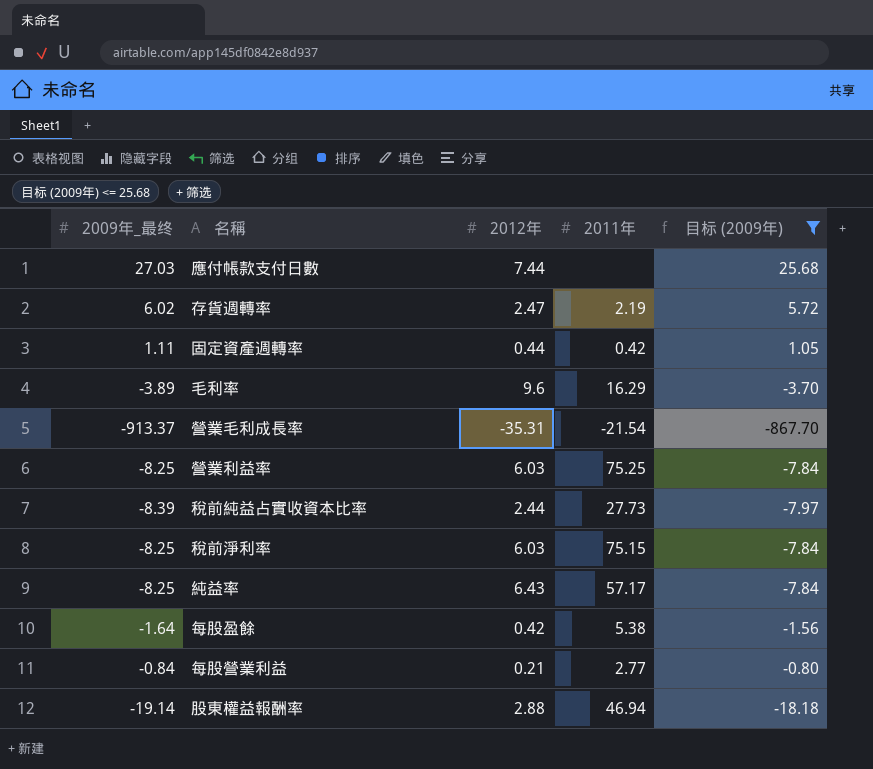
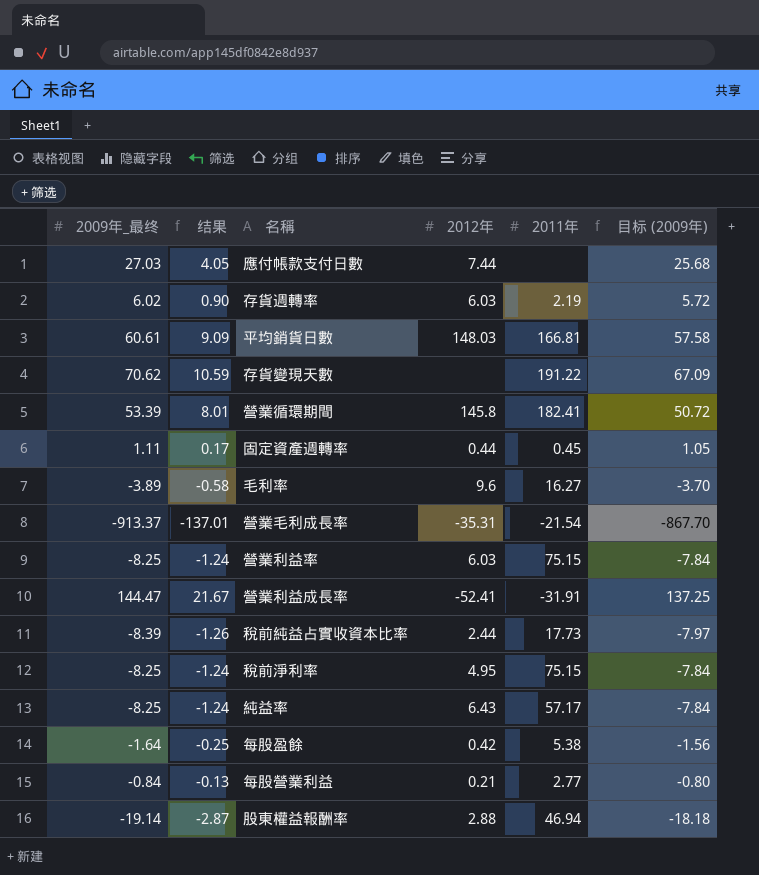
filter: 目标 (2009年) <= 25.68 -> none
column 结果 | formula: none -> [2009年_最终] * 0.15
存貨週轉率 | 2012年: 2.47 -> 6.03
固定資產週轉率 | 2011年: 0.42 -> 0.45
毛利率 | 2011年: 16.29 -> 16.27
營業利益率 | 2011年: 75.25 -> 75.15
稅前純益占實收資本比率 | 2011年: 27.73 -> 17.73
稅前淨利率 | 2012年: 6.03 -> 4.95

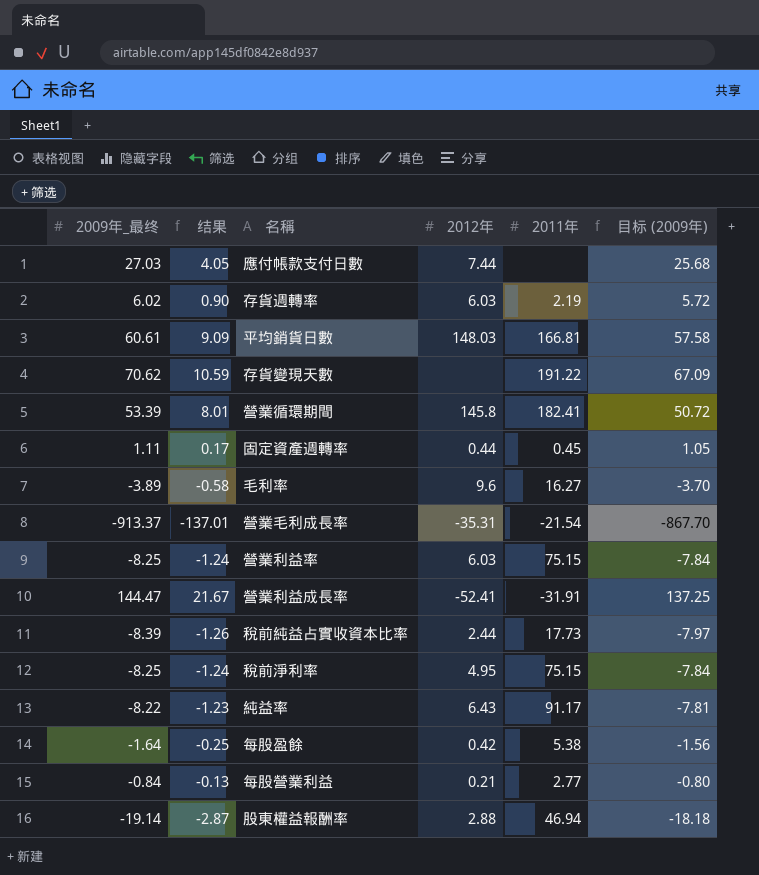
純益率 | 2009年_最终: -8.25 -> -8.22
純益率 | 结果: -1.24 -> -1.23
純益率 | 2011年: 57.17 -> 91.17
純益率 | 目标 (2009年): -7.84 -> -7.81

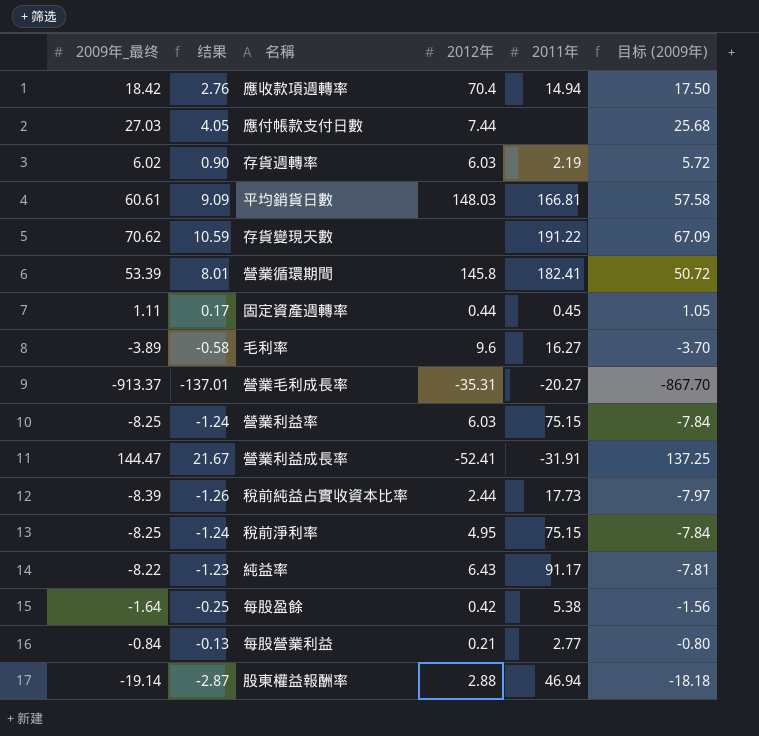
row 應收款項週轉率: none -> 18.42 | 2.76 | 70.4 | 14.94 | 17.50
營業毛利成長率 | 2011年: -21.54 -> -20.27

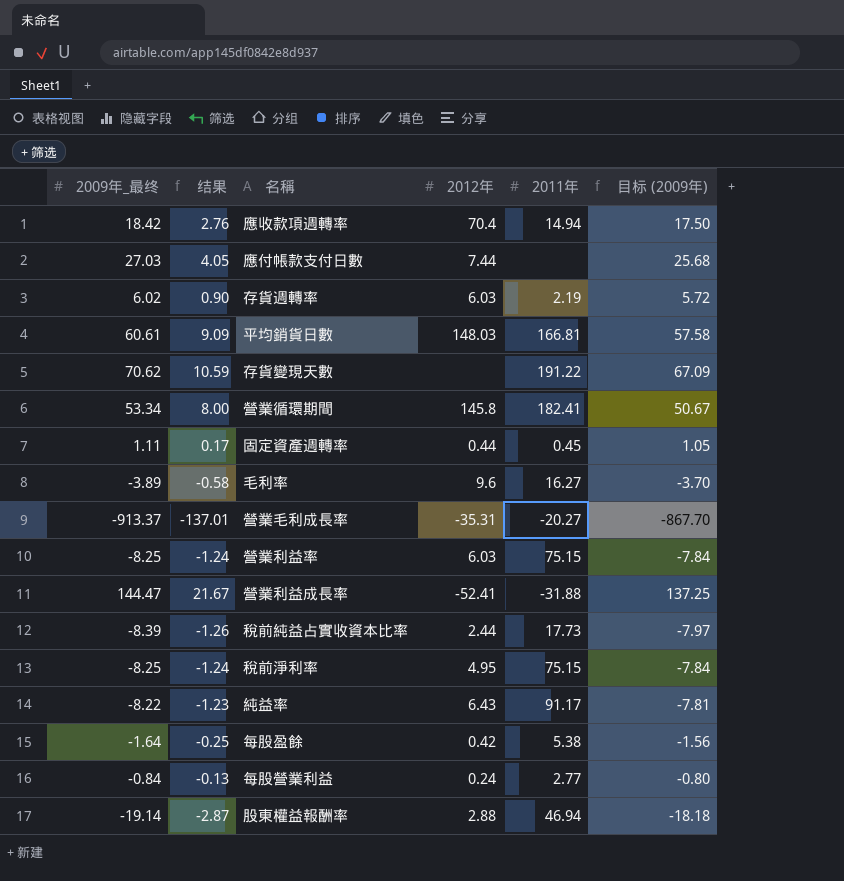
營業循環期間 | 2009年_最终: 53.39 -> 53.34
營業循環期間 | 结果: 8.01 -> 8.00
營業循環期間 | 目标 (2009年): 50.72 -> 50.67
營業利益成長率 | 2011年: -31.91 -> -31.88
每股營業利益 | 2012年: 0.21 -> 0.24

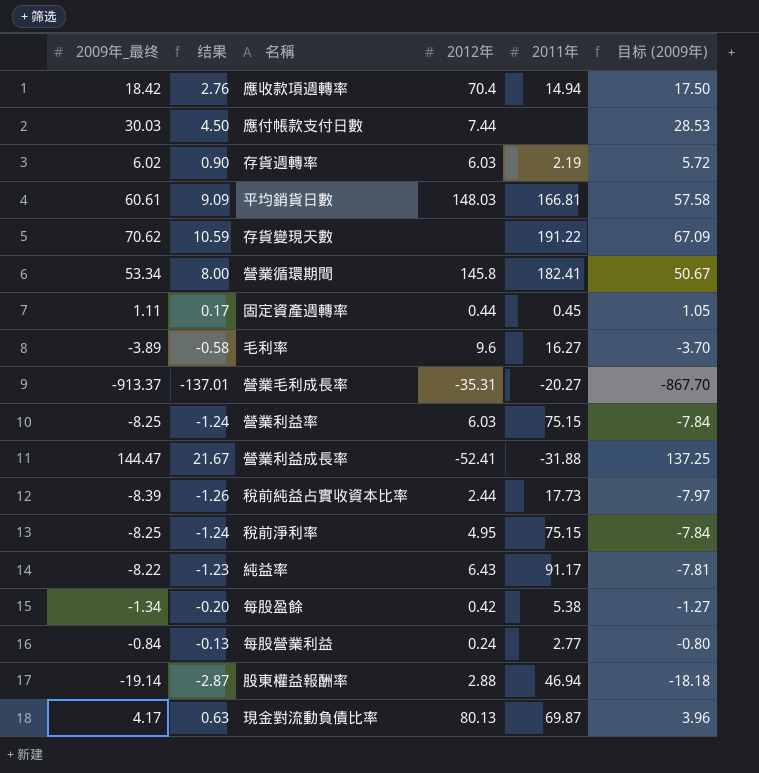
應付帳款支付日數 | 2009年_最终: 27.03 -> 30.03
應付帳款支付日數 | 结果: 4.05 -> 4.50
應付帳款支付日數 | 目标 (2009年): 25.68 -> 28.53
每股盈餘 | 2009年_最终: -1.64 -> -1.34
每股盈餘 | 结果: -0.25 -> -0.20
每股盈餘 | 目标 (2009年): -1.56 -> -1.27
row 現金對流動負債比率: none -> 4.17 | 0.63 | 80.13 | 69.87 | 3.96

